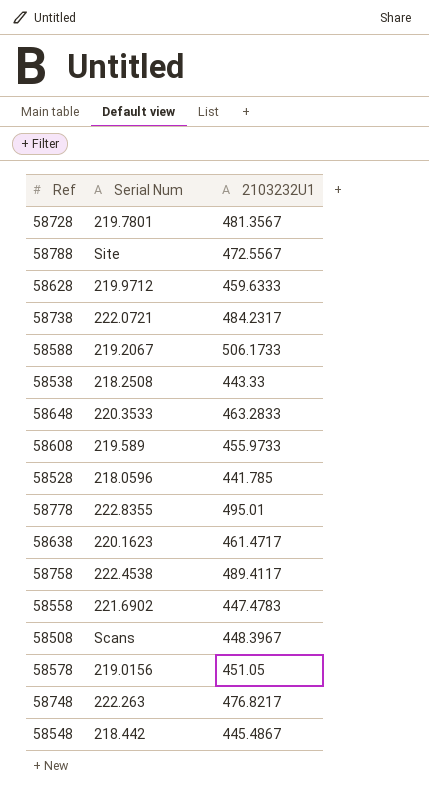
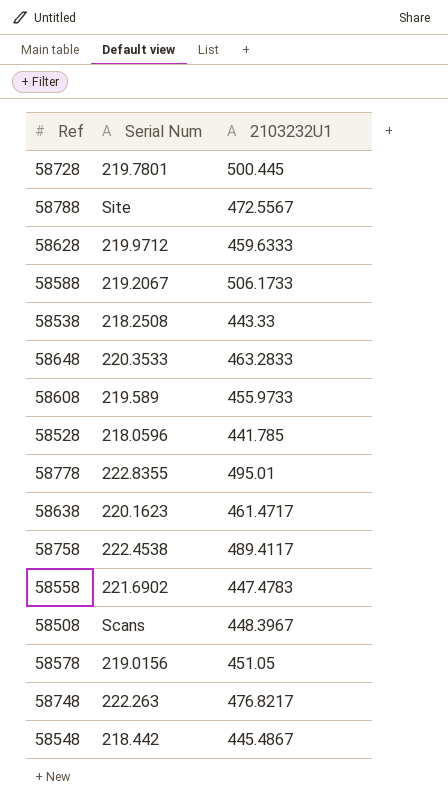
row 58738: 222.0721 | 484.2317 -> none
58728 | 2103232U1: 481.3567 -> 500.445

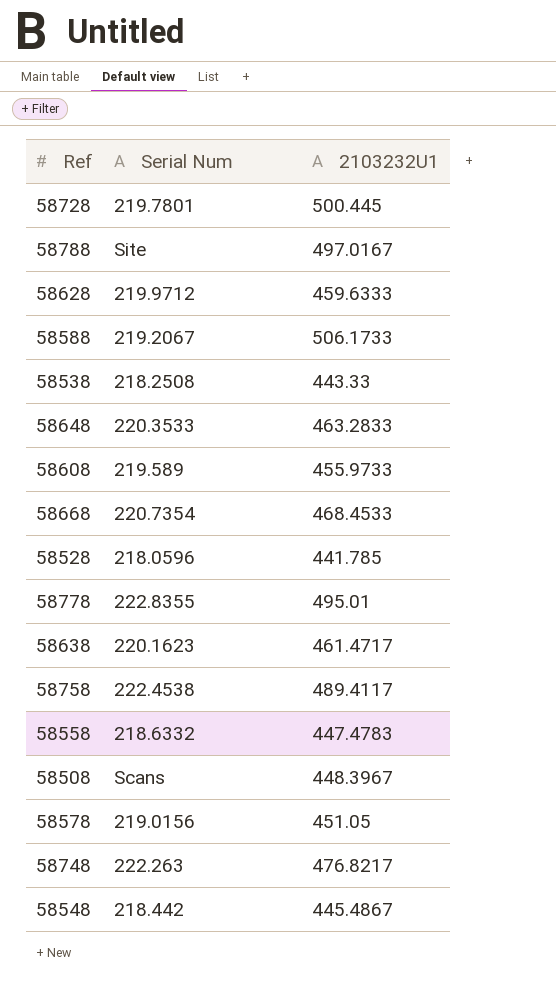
58788 | 2103232U1: 472.5567 -> 497.0167
row 58668: none -> 220.7354 | 468.4533
58558 | Serial Num: 221.6902 -> 218.6332

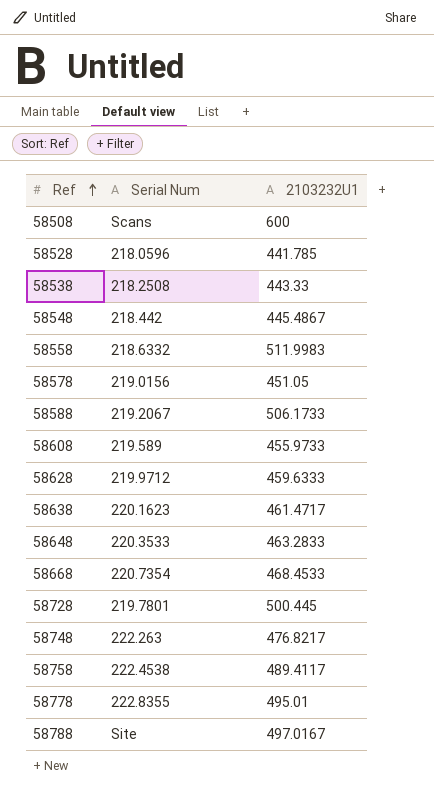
row order: none -> Ref ascending
58508 | 2103232U1: 448.3967 -> 600
58558 | 2103232U1: 447.4783 -> 511.9983

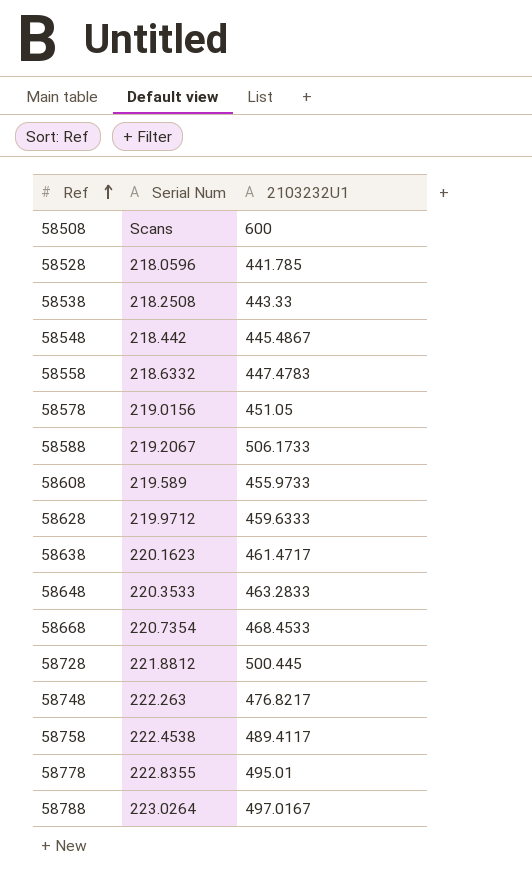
58558 | 2103232U1: 511.9983 -> 447.4783
58728 | Serial Num: 219.7801 -> 221.8812
58788 | Serial Num: Site -> 223.0264

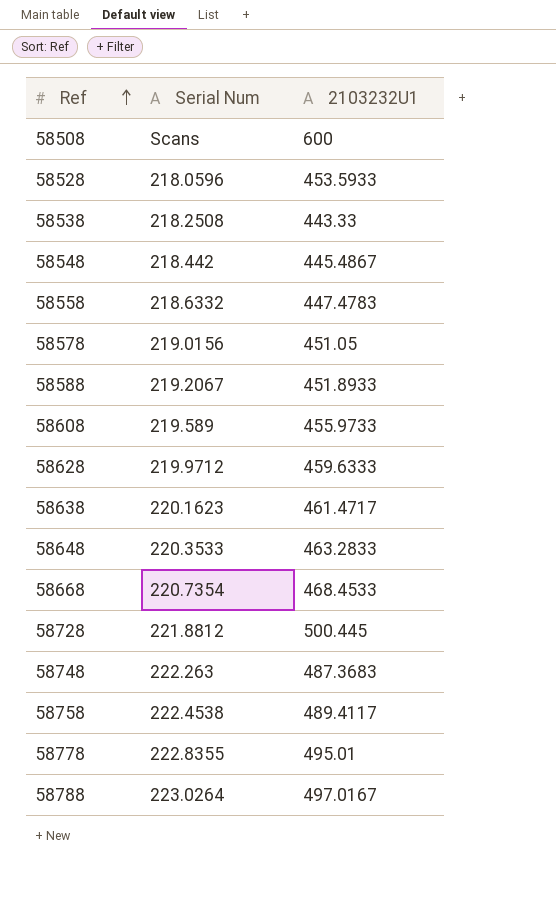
58528 | 2103232U1: 441.785 -> 453.5933
58588 | 2103232U1: 506.1733 -> 451.8933
58748 | 2103232U1: 476.8217 -> 487.3683

